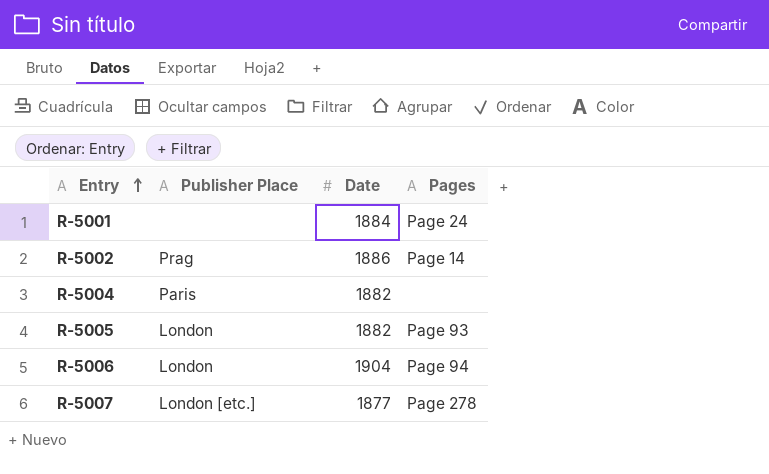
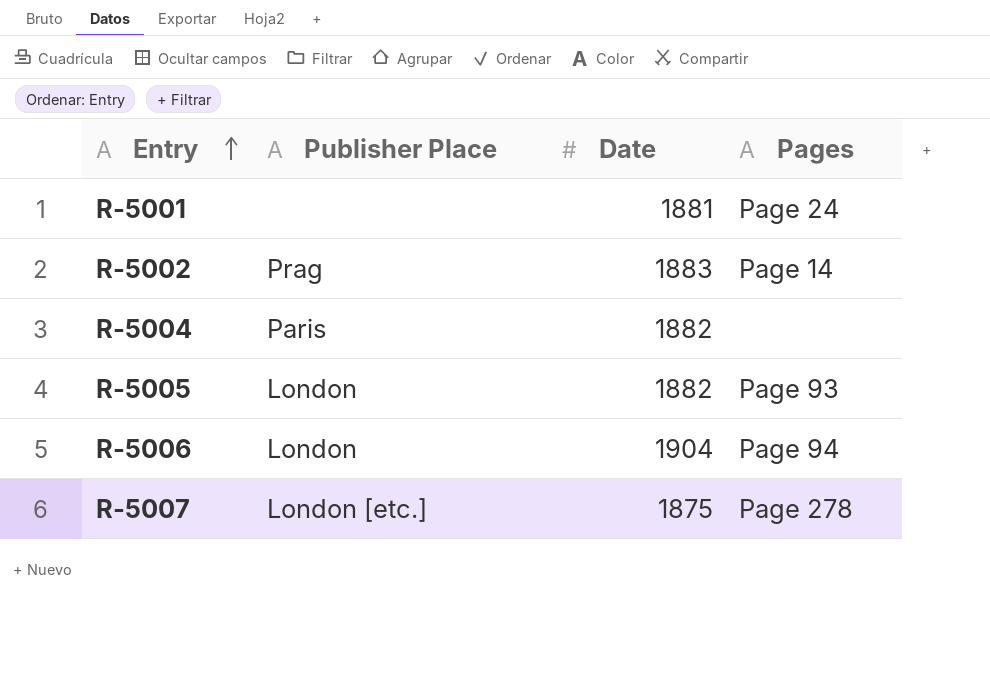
R-5001 | Date: 1884 -> 1881
R-5002 | Date: 1886 -> 1883
R-5007 | Date: 1877 -> 1875

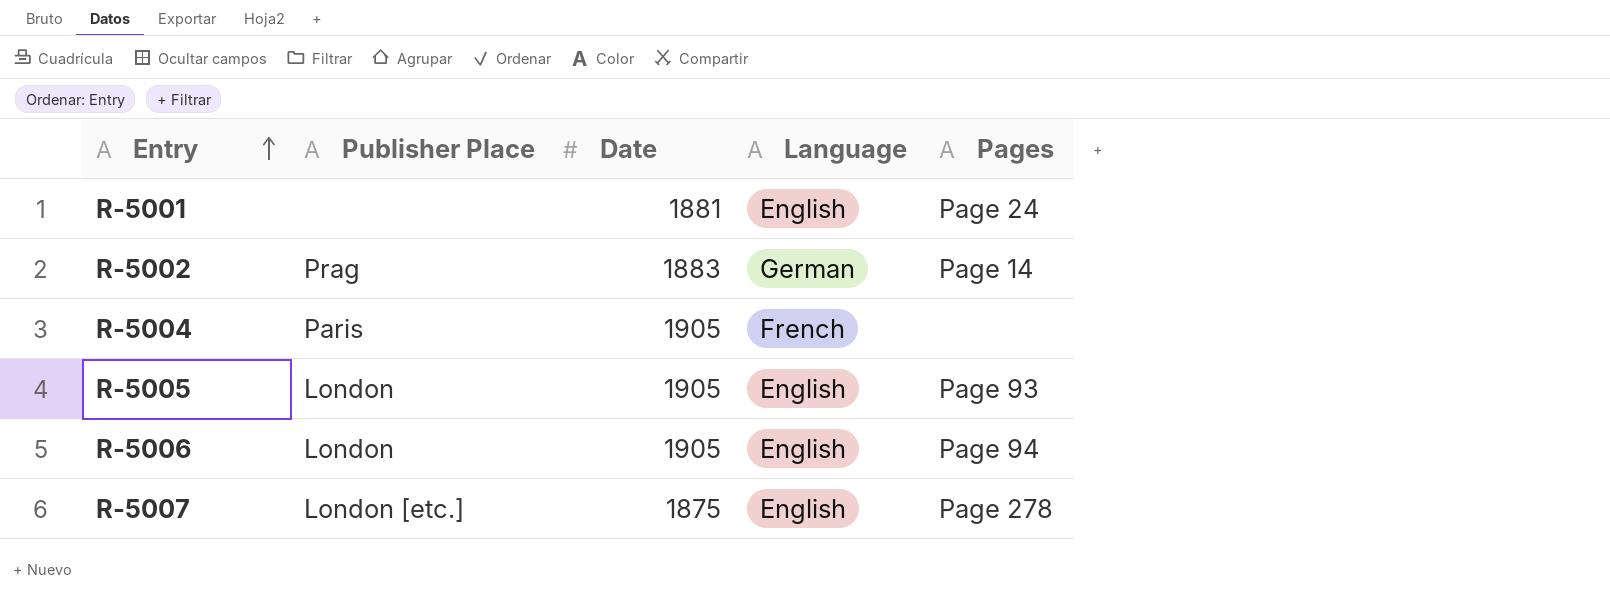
column Language | position: none -> 4
R-5004 | Date: 1882 -> 1905
R-5005 | Date: 1882 -> 1905
R-5006 | Date: 1904 -> 1905

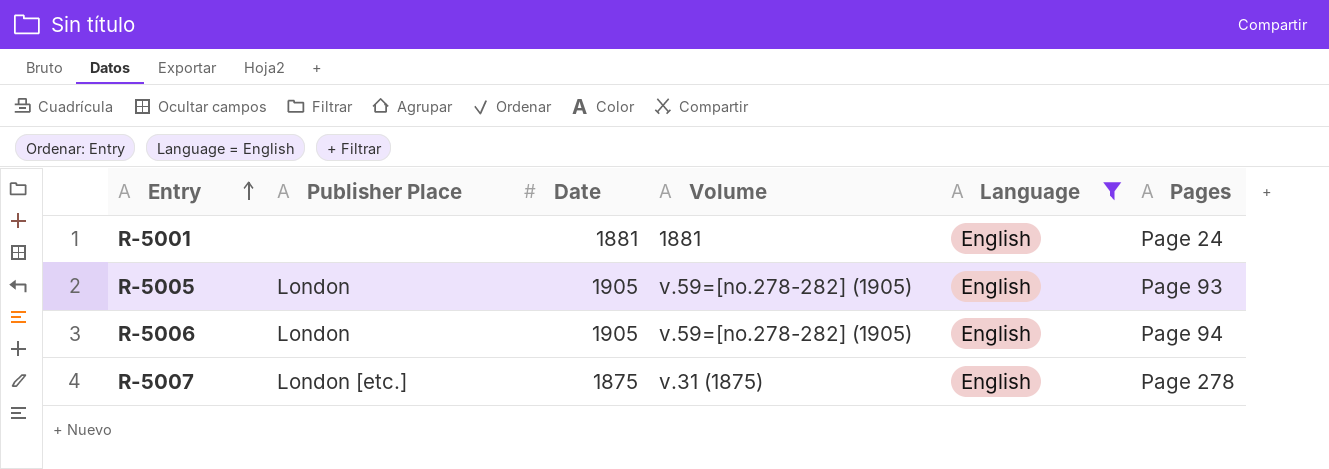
filter: none -> Language = English
column Volume | position: none -> 4

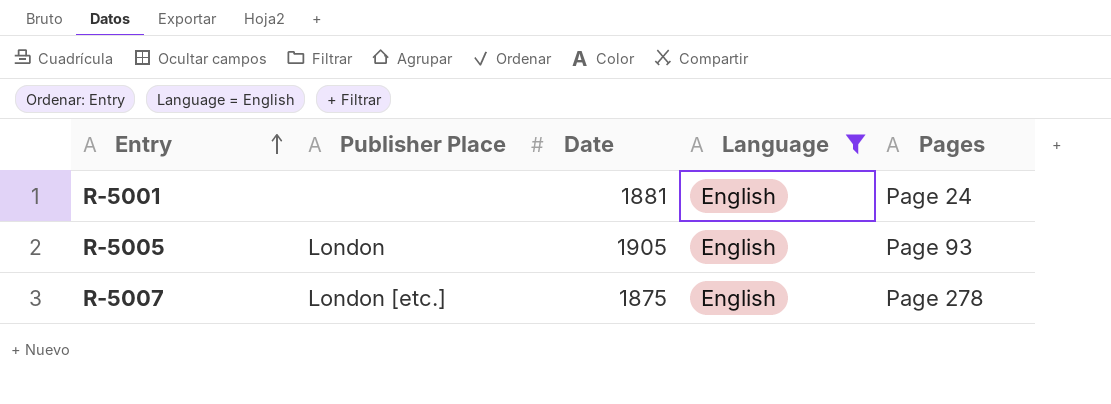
column Volume | position: 4 -> none
row R-5006: London | 1905 | v.59=[no.278-282] (1905) | English | Page 94 -> none

